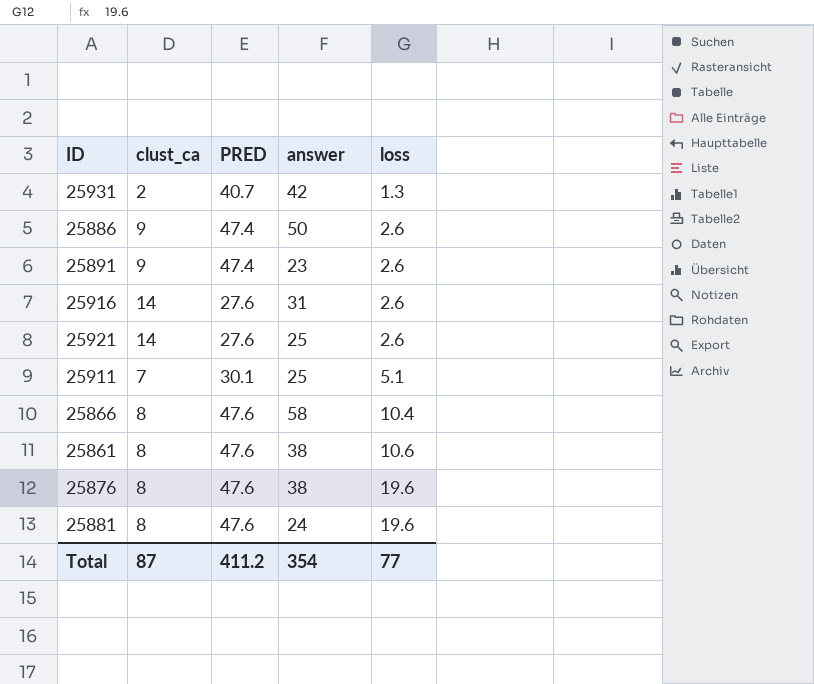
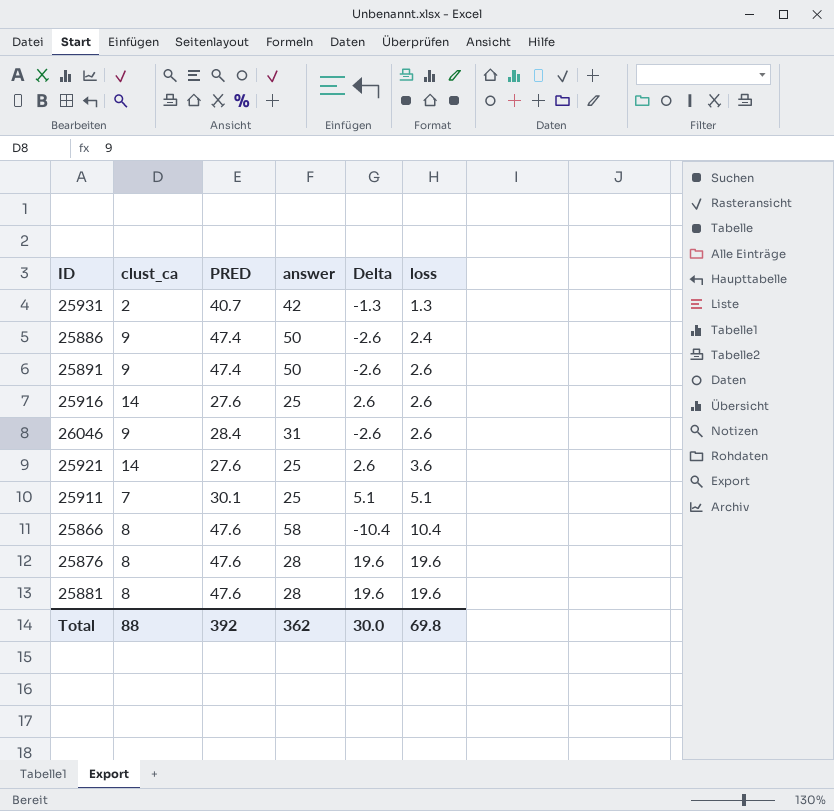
column Delta | formula: none -> [PRED] - [answer]
row 25861: 8 | 47.6 | 38 | 10.6 -> none
25886 | loss: 2.6 -> 2.4
25891 | answer: 23 -> 50
25916 | answer: 31 -> 25
row 26046: none -> 9 | 28.4 | 31 | -2.6 | 2.6
25921 | loss: 2.6 -> 3.6
25876 | answer: 38 -> 28
25881 | answer: 24 -> 28
Total | clust_ca: 87 -> 88
Total | PRED: 411.2 -> 392
Total | answer: 354 -> 362
Total | loss: 77 -> 69.8

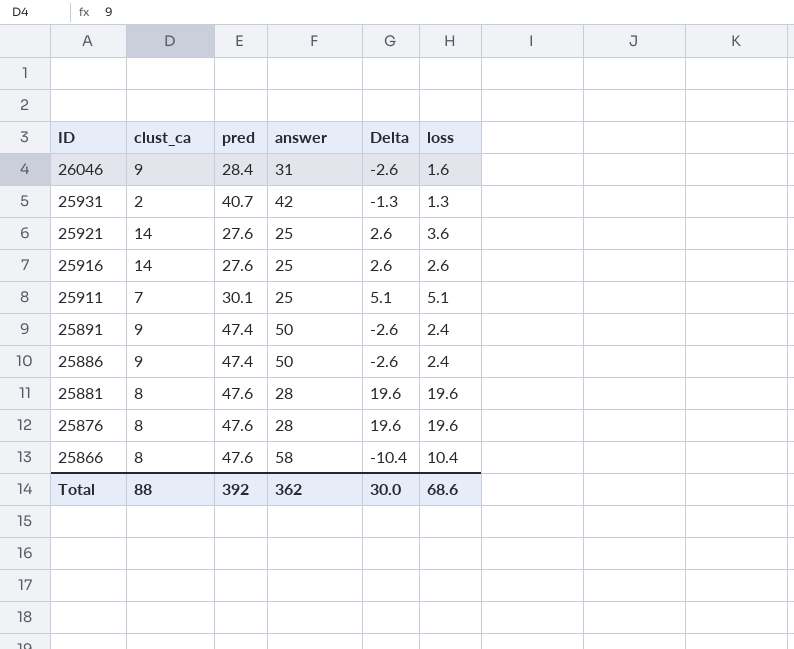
row order: loss ascending -> ID descending
column name: PRED -> pred
26046 | loss: 2.6 -> 1.6
25891 | loss: 2.6 -> 2.4
Total | loss: 69.8 -> 68.6

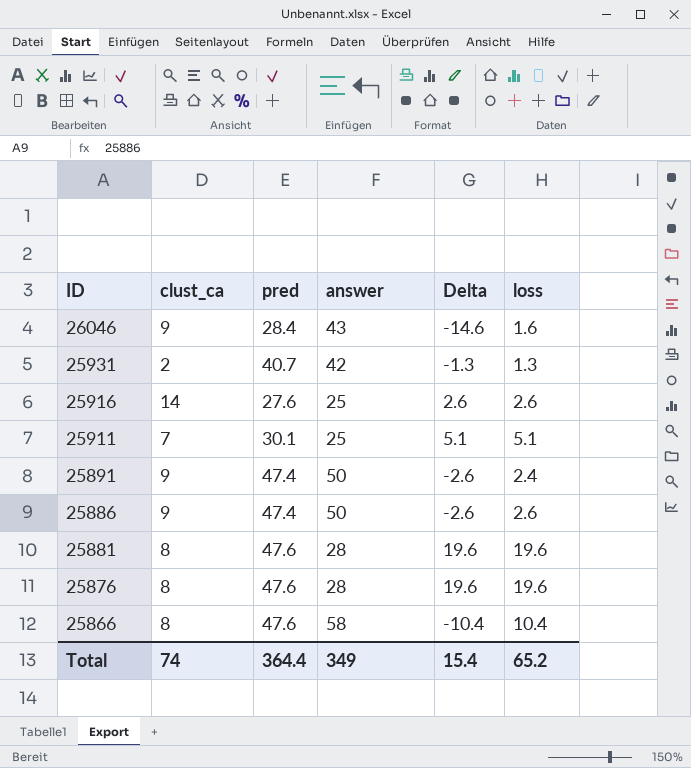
row 25921: 14 | 27.6 | 25 | 2.6 | 3.6 -> none
26046 | answer: 31 -> 43
26046 | Delta: -2.6 -> -14.6
25886 | loss: 2.4 -> 2.6
Total | clust_ca: 88 -> 74
Total | pred: 392 -> 364.4
Total | answer: 362 -> 349
Total | Delta: 30.0 -> 15.4
Total | loss: 68.6 -> 65.2

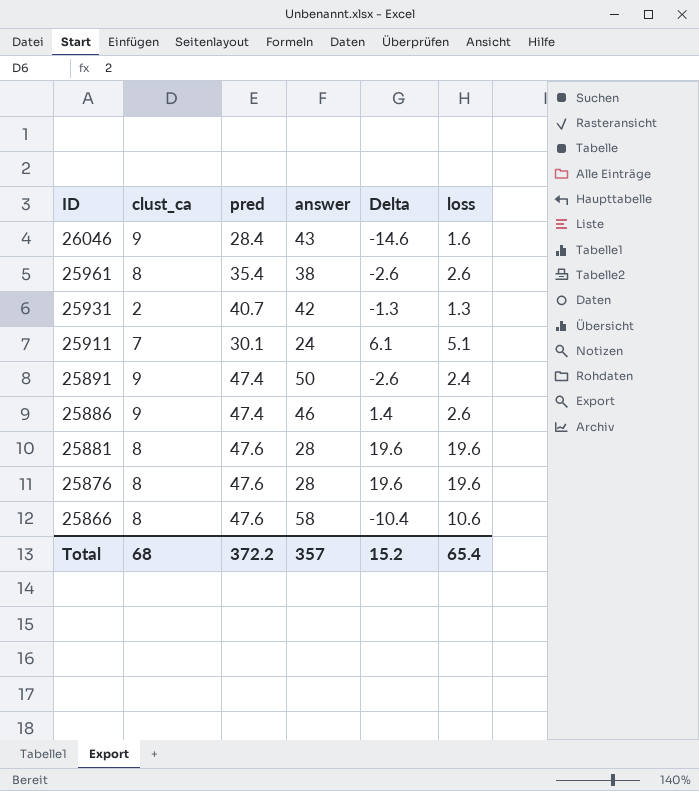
row 25916: 14 | 27.6 | 25 | 2.6 | 2.6 -> none
row 25961: none -> 8 | 35.4 | 38 | -2.6 | 2.6
25911 | answer: 25 -> 24
25911 | Delta: 5.1 -> 6.1
25886 | answer: 50 -> 46
25886 | Delta: -2.6 -> 1.4
25866 | loss: 10.4 -> 10.6
Total | clust_ca: 74 -> 68
Total | pred: 364.4 -> 372.2
Total | answer: 349 -> 357
Total | Delta: 15.4 -> 15.2
Total | loss: 65.2 -> 65.4

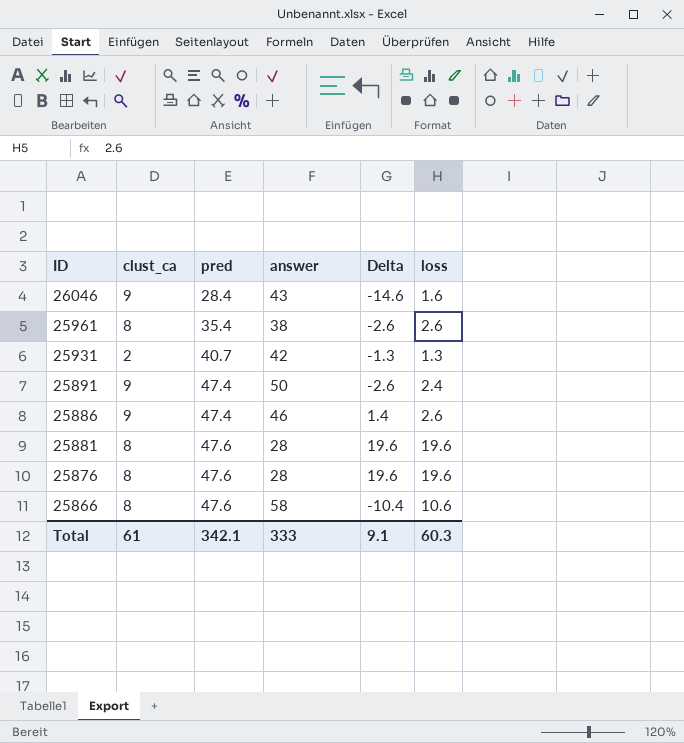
row 25911: 7 | 30.1 | 24 | 6.1 | 5.1 -> none
Total | clust_ca: 68 -> 61
Total | pred: 372.2 -> 342.1
Total | answer: 357 -> 333
Total | Delta: 15.2 -> 9.1
Total | loss: 65.4 -> 60.3

